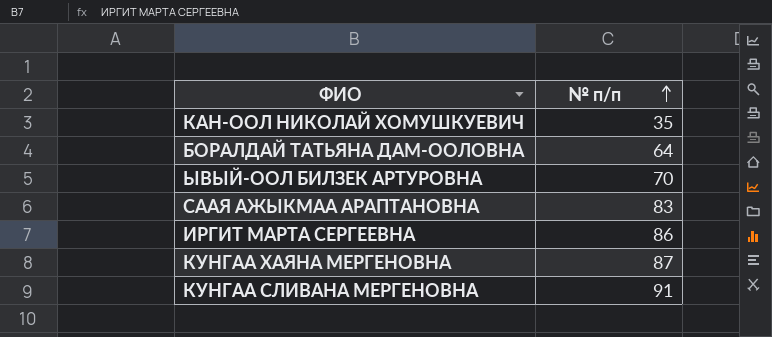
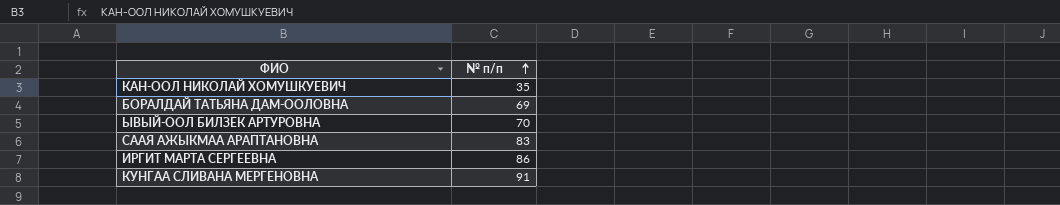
row КУНГАА ХАЯНА МЕРГЕНОВНА: 87 -> none
БОРАЛДАЙ ТАТЬЯНА ДАМ-ООЛОВНА | № п/п: 64 -> 69

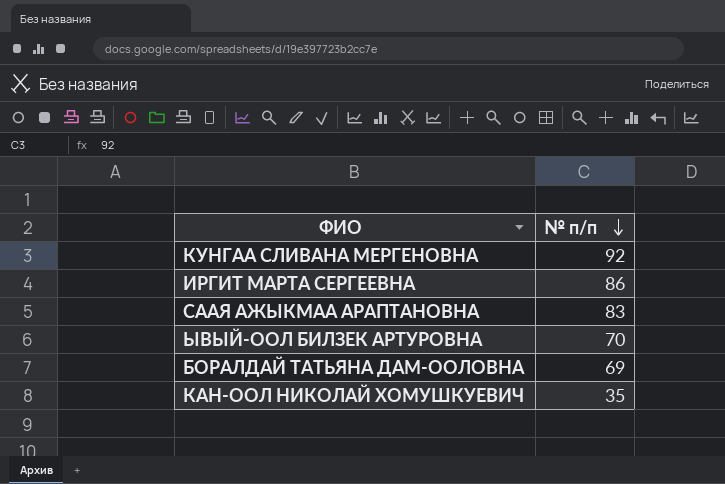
row order: № п/п ascending -> № п/п descending
КУНГАА СЛИВАНА МЕРГЕНОВНА | № п/п: 91 -> 92

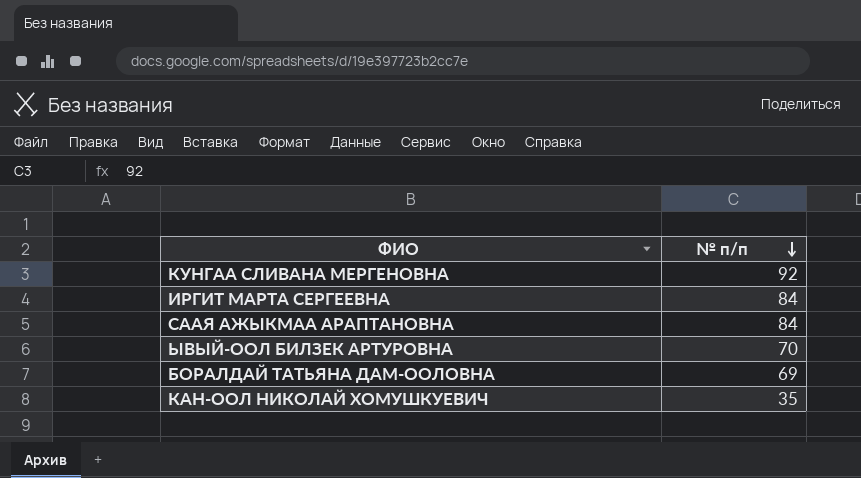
ИРГИТ МАРТА СЕРГЕЕВНА | № п/п: 86 -> 84
СААЯ АЖЫКМАА АРАПТАНОВНА | № п/п: 83 -> 84

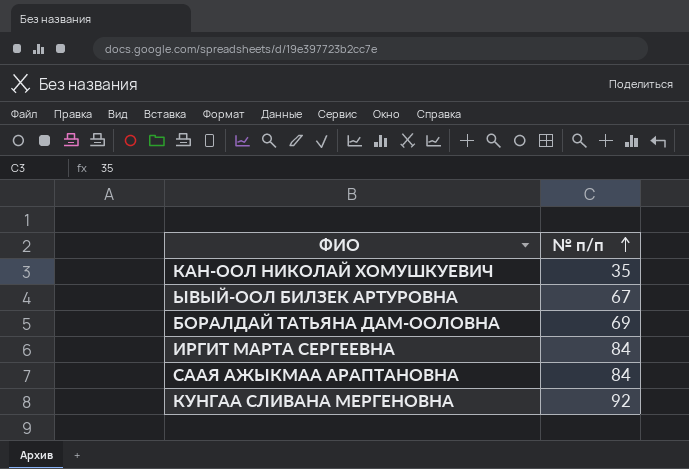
row order: № п/п descending -> № п/п ascending
ЫВЫЙ-ООЛ БИЛЗЕК АРТУРОВНА | № п/п: 70 -> 67

